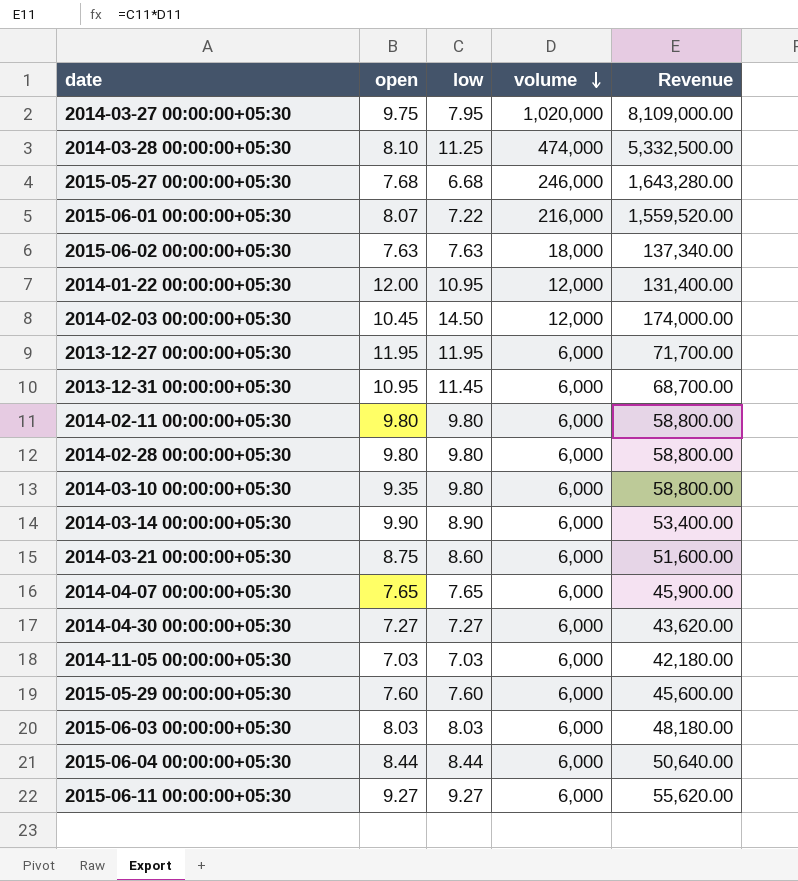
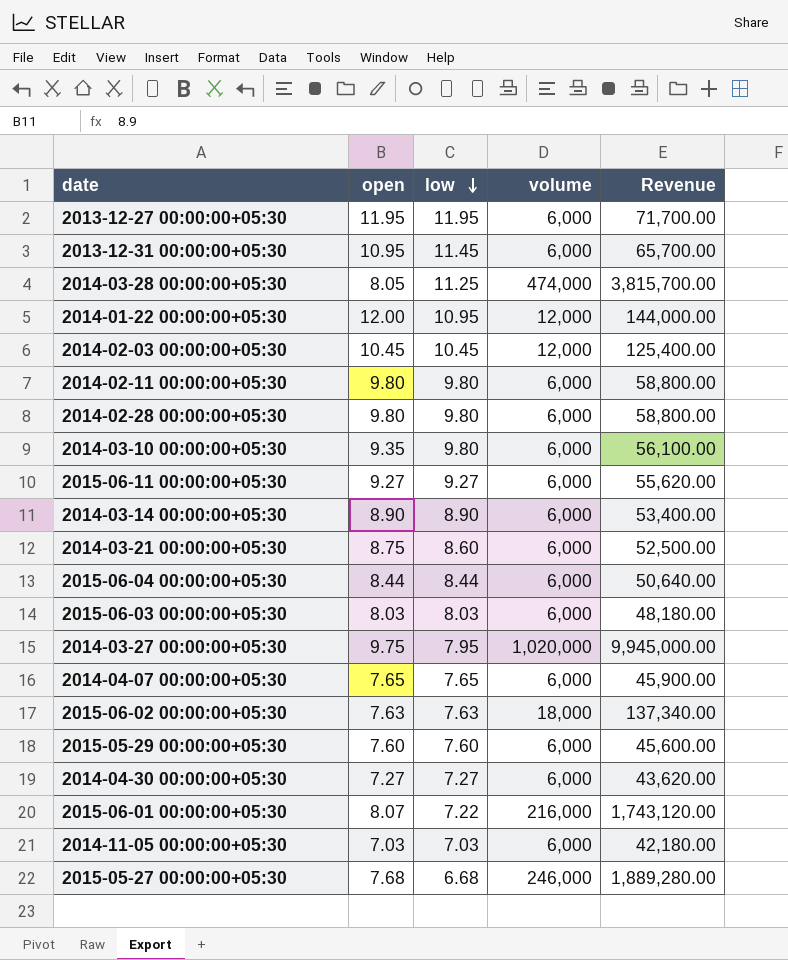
row order: volume descending -> low descending
column Revenue | formula: [low] * [volume] -> [open] * [volume]
2014-03-28 00:00:00+05:30 | open: 8.10 -> 8.05
2014-02-03 00:00:00+05:30 | low: 14.50 -> 10.45
2014-03-14 00:00:00+05:30 | open: 9.90 -> 8.90

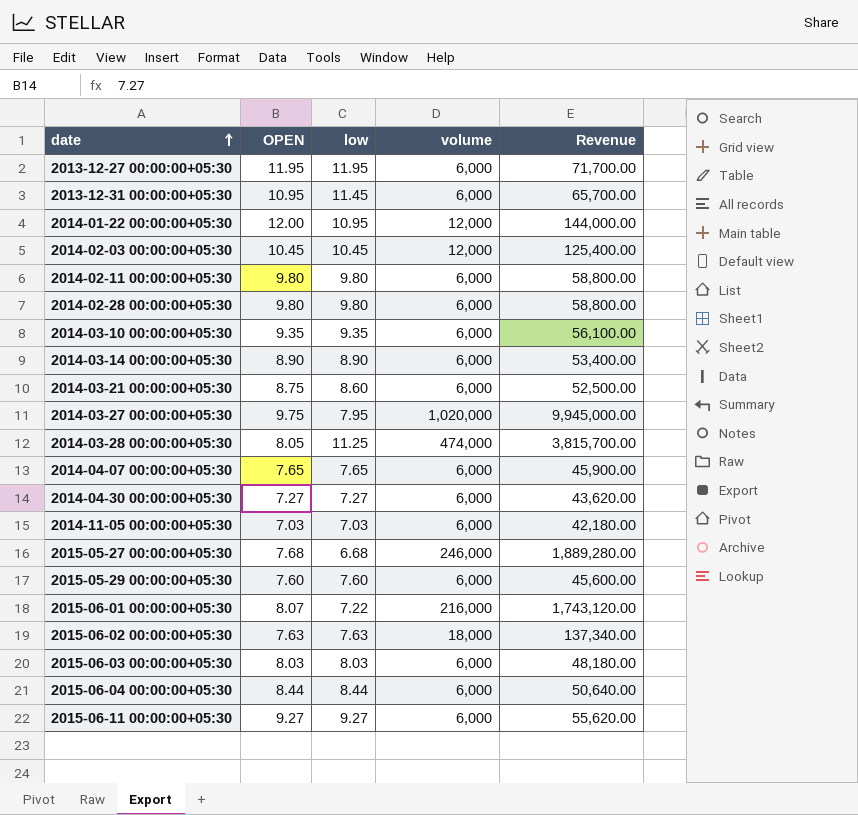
row order: low descending -> date ascending
column name: open -> OPEN
2014-03-10 00:00:00+05:30 | low: 9.80 -> 9.35

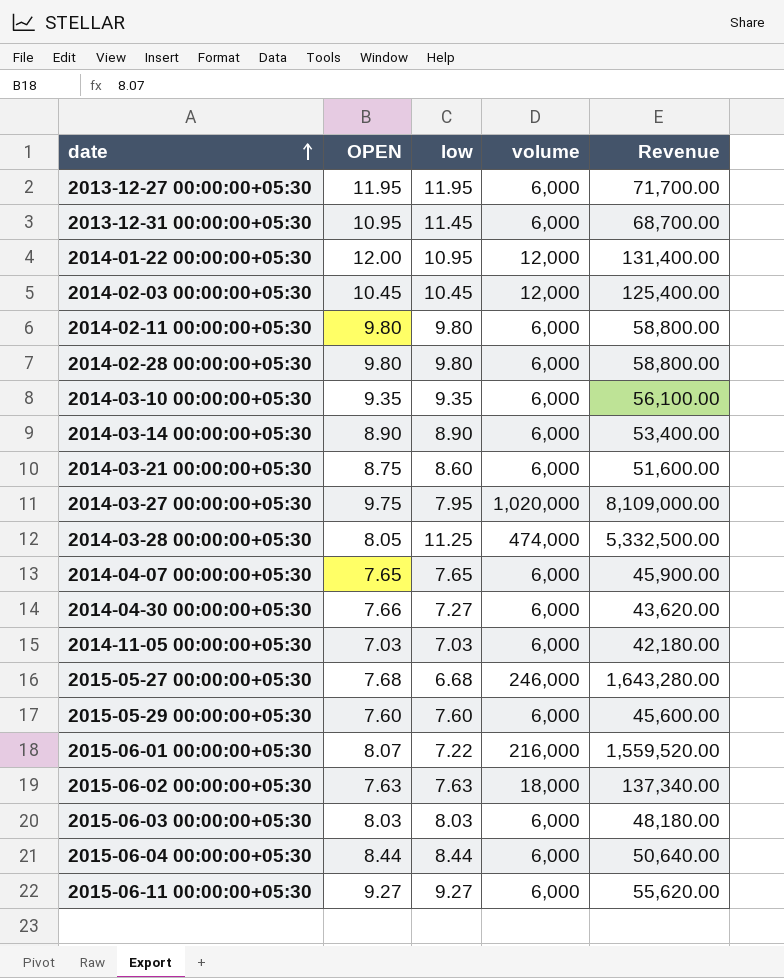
column Revenue | formula: [OPEN] * [volume] -> [low] * [volume]
2014-04-30 00:00:00+05:30 | OPEN: 7.27 -> 7.66

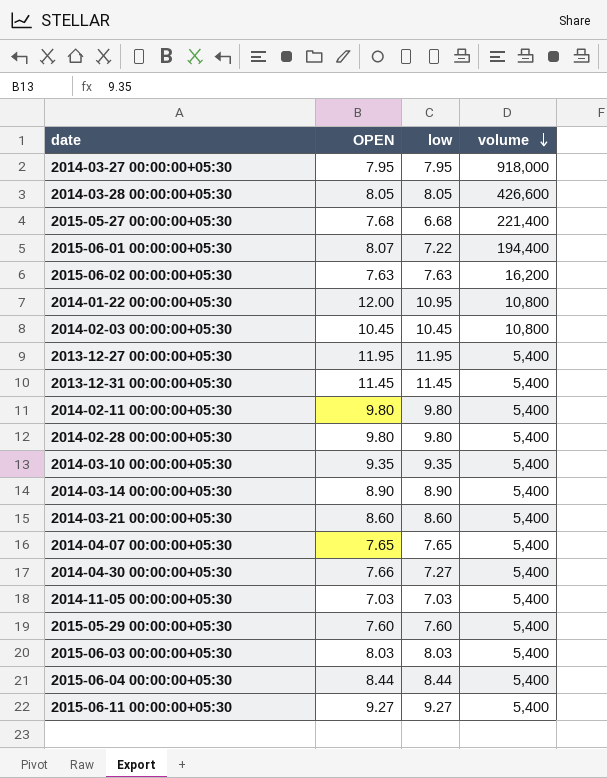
row order: date ascending -> volume descending
column Revenue | formula: [low] * [volume] -> none
2014-03-27 00:00:00+05:30 | OPEN: 9.75 -> 7.95
2014-03-27 00:00:00+05:30 | volume: 1,020,000 -> 918,000
2014-03-28 00:00:00+05:30 | low: 11.25 -> 8.05
2014-03-28 00:00:00+05:30 | volume: 474,000 -> 426,600
2015-05-27 00:00:00+05:30 | volume: 246,000 -> 221,400
2015-06-01 00:00:00+05:30 | volume: 216,000 -> 194,400
2015-06-02 00:00:00+05:30 | volume: 18,000 -> 16,200
2014-01-22 00:00:00+05:30 | volume: 12,000 -> 10,800
2014-02-03 00:00:00+05:30 | volume: 12,000 -> 10,800
2013-12-27 00:00:00+05:30 | volume: 6,000 -> 5,400
2013-12-31 00:00:00+05:30 | OPEN: 10.95 -> 11.45
2013-12-31 00:00:00+05:30 | volume: 6,000 -> 5,400
2014-02-11 00:00:00+05:30 | volume: 6,000 -> 5,400
2014-02-28 00:00:00+05:30 | volume: 6,000 -> 5,400
2014-03-10 00:00:00+05:30 | volume: 6,000 -> 5,400
2014-03-14 00:00:00+05:30 | volume: 6,000 -> 5,400
2014-03-21 00:00:00+05:30 | OPEN: 8.75 -> 8.60
2014-03-21 00:00:00+05:30 | volume: 6,000 -> 5,400
2014-04-07 00:00:00+05:30 | volume: 6,000 -> 5,400
2014-04-30 00:00:00+05:30 | volume: 6,000 -> 5,400
2014-11-05 00:00:00+05:30 | volume: 6,000 -> 5,400
2015-05-29 00:00:00+05:30 | volume: 6,000 -> 5,400
2015-06-03 00:00:00+05:30 | volume: 6,000 -> 5,400
2015-06-04 00:00:00+05:30 | volume: 6,000 -> 5,400
2015-06-11 00:00:00+05:30 | volume: 6,000 -> 5,400

